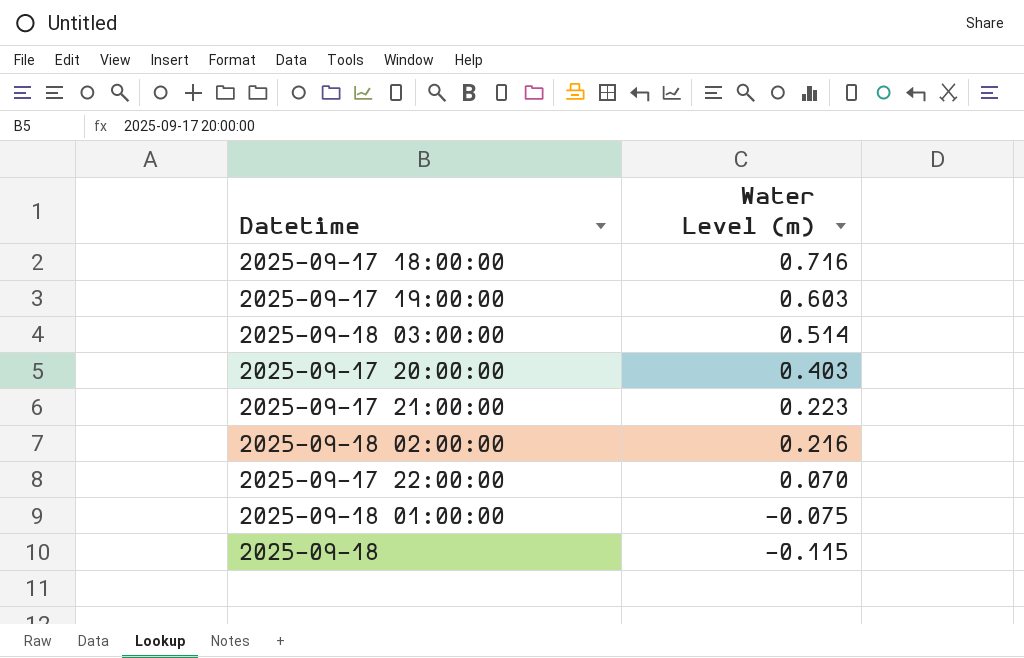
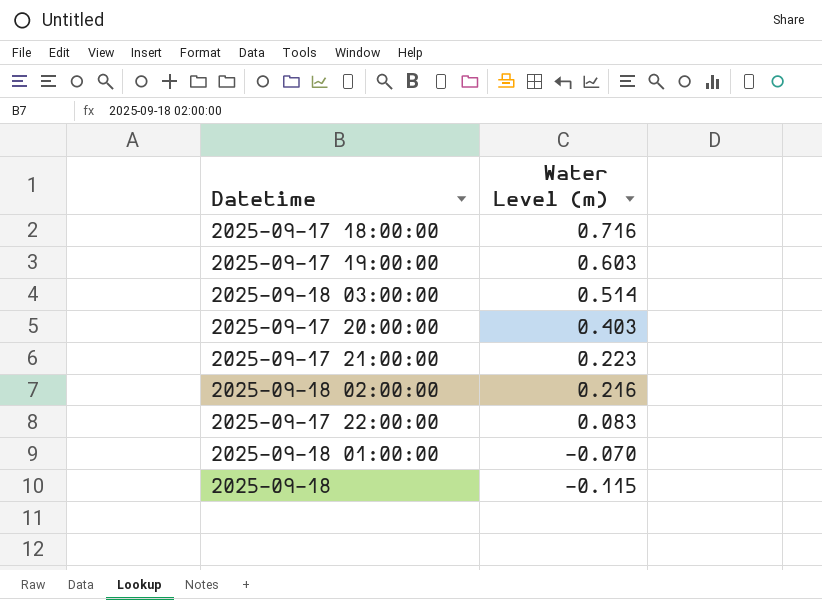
2025-09-17 22:00:00 | Water Level (m): 0.070 -> 0.083
2025-09-18 01:00:00 | Water Level (m): -0.075 -> -0.070

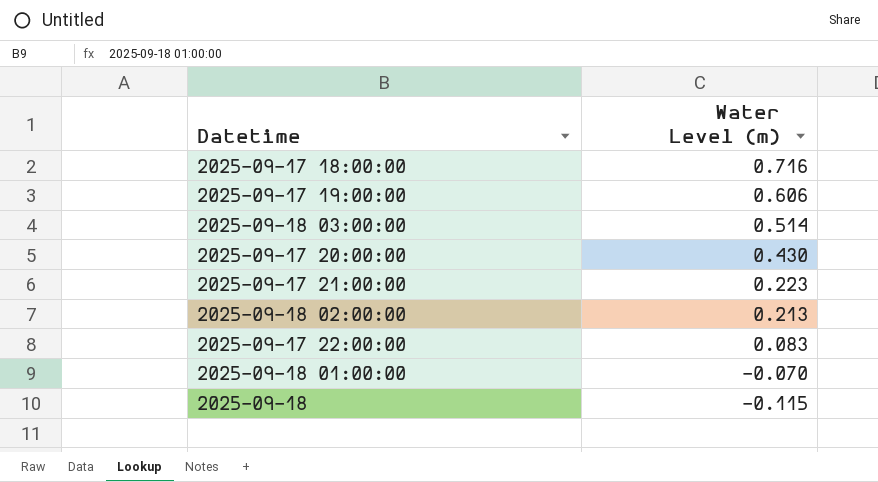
2025-09-17 19:00:00 | Water Level (m): 0.603 -> 0.606
2025-09-17 20:00:00 | Water Level (m): 0.403 -> 0.430
2025-09-18 02:00:00 | Water Level (m): 0.216 -> 0.213

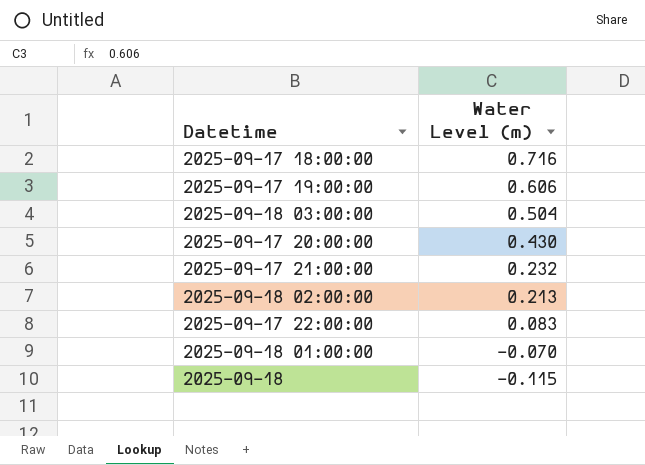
2025-09-18 03:00:00 | Water Level (m): 0.514 -> 0.504
2025-09-17 21:00:00 | Water Level (m): 0.223 -> 0.232

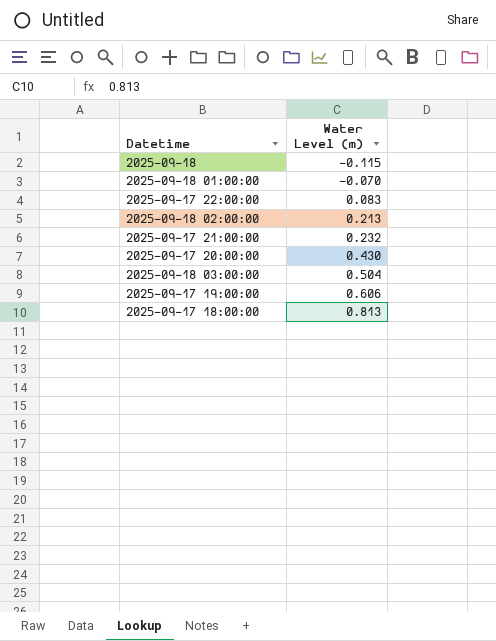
row order: Water Level (m) descending -> Water Level (m) ascending
2025-09-17 18:00:00 | Water Level (m): 0.716 -> 0.813

